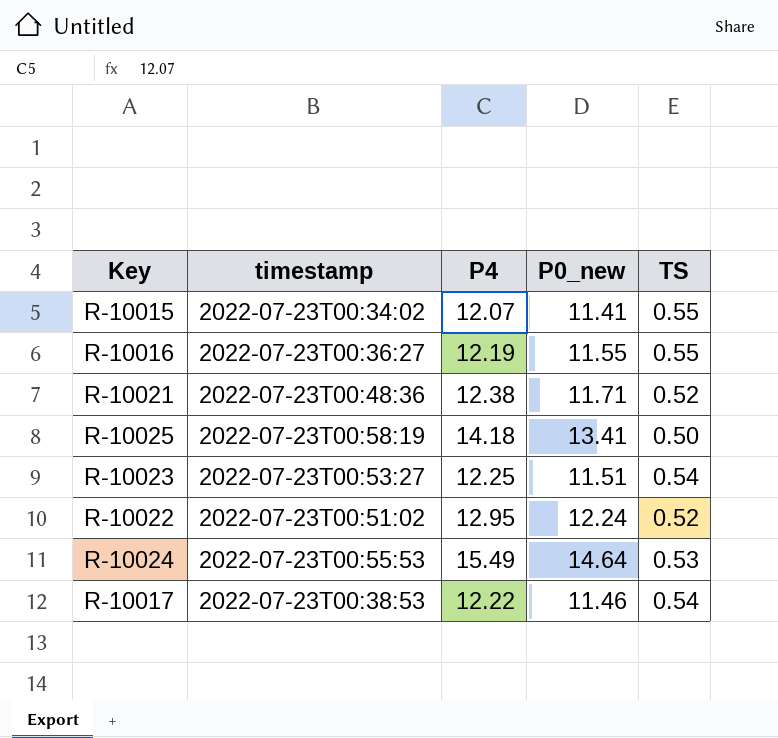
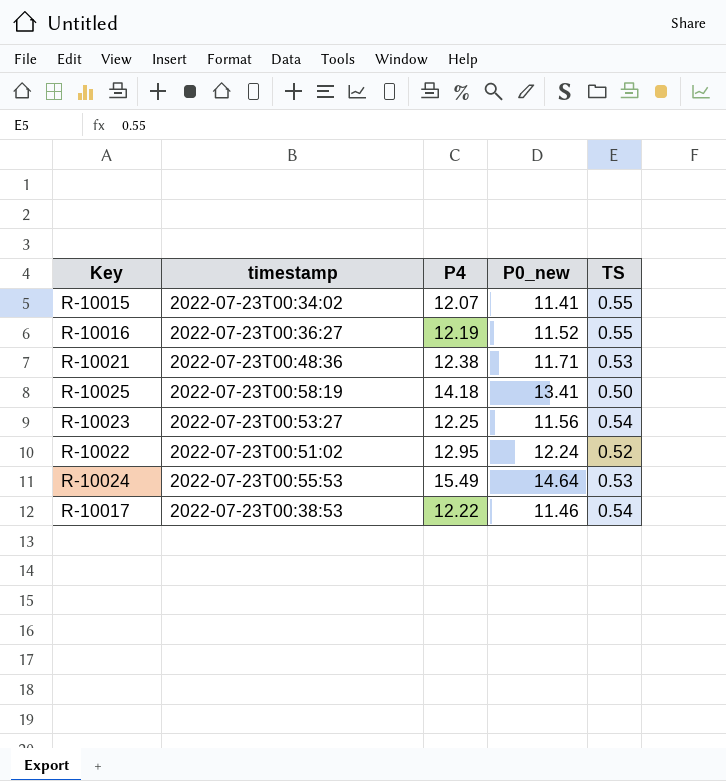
R-10016 | P0_new: 11.55 -> 11.52
R-10021 | TS: 0.52 -> 0.53
R-10023 | P0_new: 11.51 -> 11.56

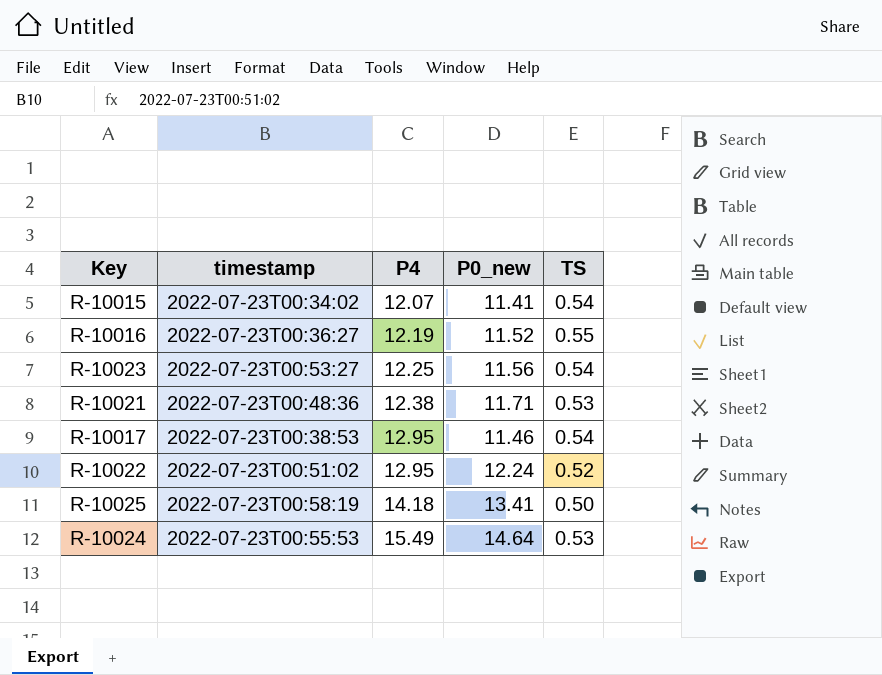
row order: none -> P4 ascending
R-10015 | TS: 0.55 -> 0.54
R-10017 | P4: 12.22 -> 12.95

